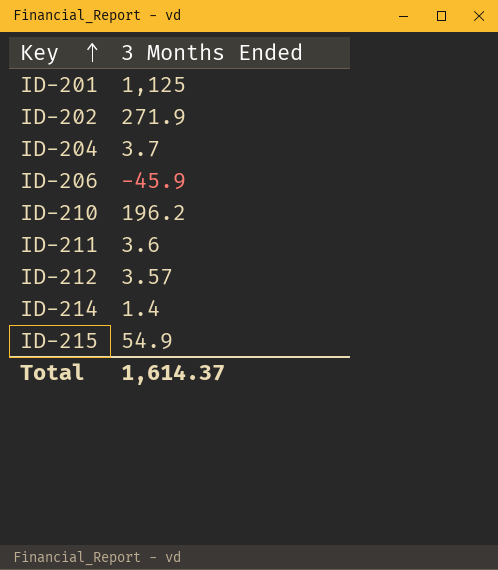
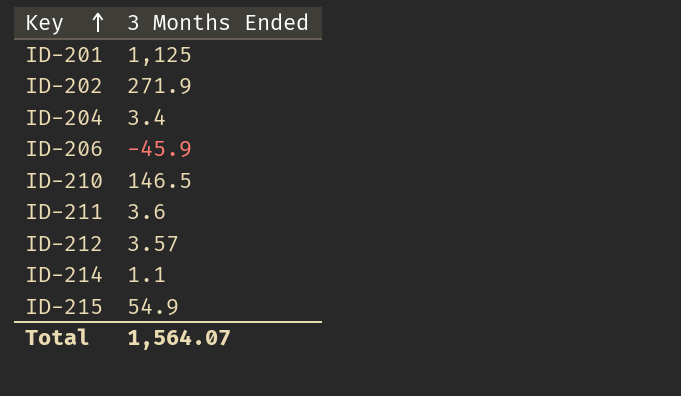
ID-204 | 3 Months Ended: 3.7 -> 3.4
ID-210 | 3 Months Ended: 196.2 -> 146.5
ID-214 | 3 Months Ended: 1.4 -> 1.1
Total | 3 Months Ended: 1,614.37 -> 1,564.07

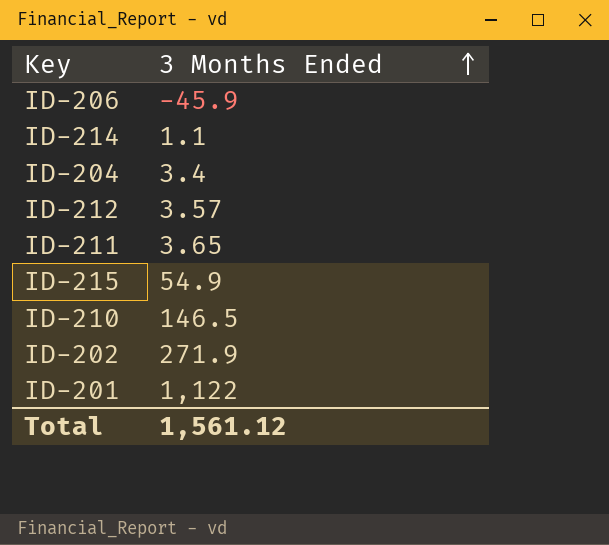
row order: Key ascending -> 3 Months Ended ascending
ID-211 | 3 Months Ended: 3.6 -> 3.65
ID-201 | 3 Months Ended: 1,125 -> 1,122
Total | 3 Months Ended: 1,564.07 -> 1,561.12

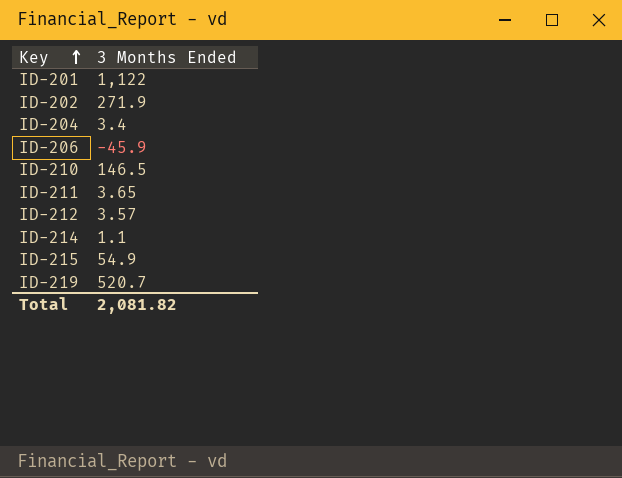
row order: 3 Months Ended ascending -> Key ascending
row ID-219: none -> 520.7
Total | 3 Months Ended: 1,561.12 -> 2,081.82

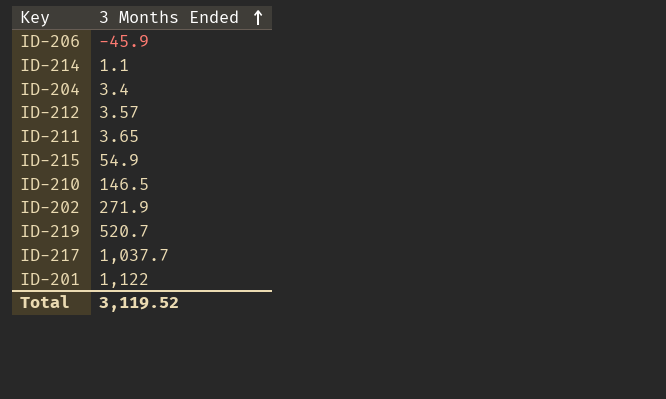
row order: Key ascending -> 3 Months Ended ascending
row ID-217: none -> 1,037.7
Total | 3 Months Ended: 2,081.82 -> 3,119.52

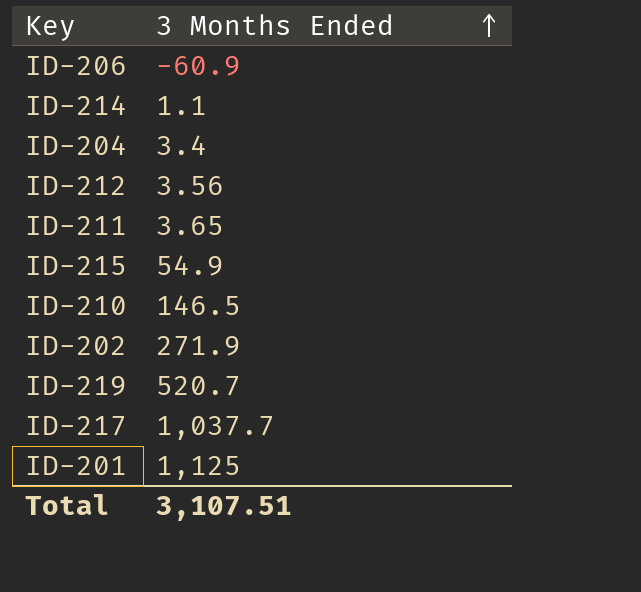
ID-206 | 3 Months Ended: -45.9 -> -60.9
ID-212 | 3 Months Ended: 3.57 -> 3.56
ID-201 | 3 Months Ended: 1,122 -> 1,125
Total | 3 Months Ended: 3,119.52 -> 3,107.51

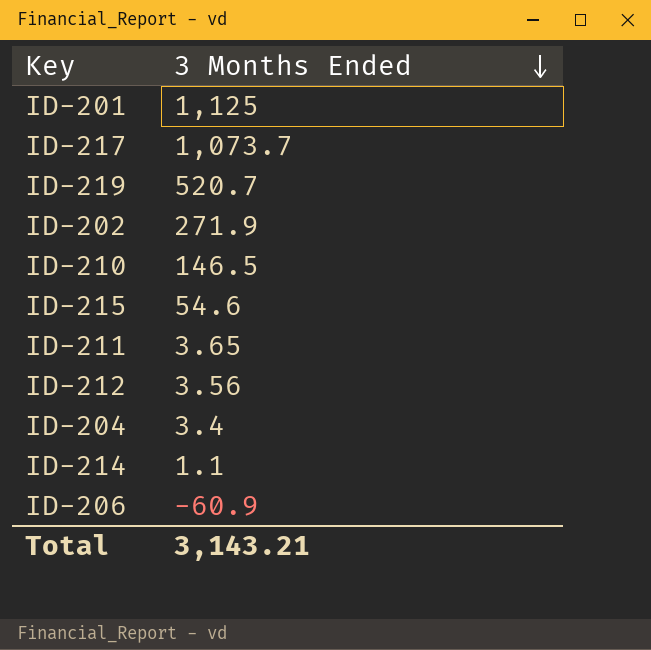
row order: 3 Months Ended ascending -> 3 Months Ended descending
ID-217 | 3 Months Ended: 1,037.7 -> 1,073.7
ID-215 | 3 Months Ended: 54.9 -> 54.6
Total | 3 Months Ended: 3,107.51 -> 3,143.21

